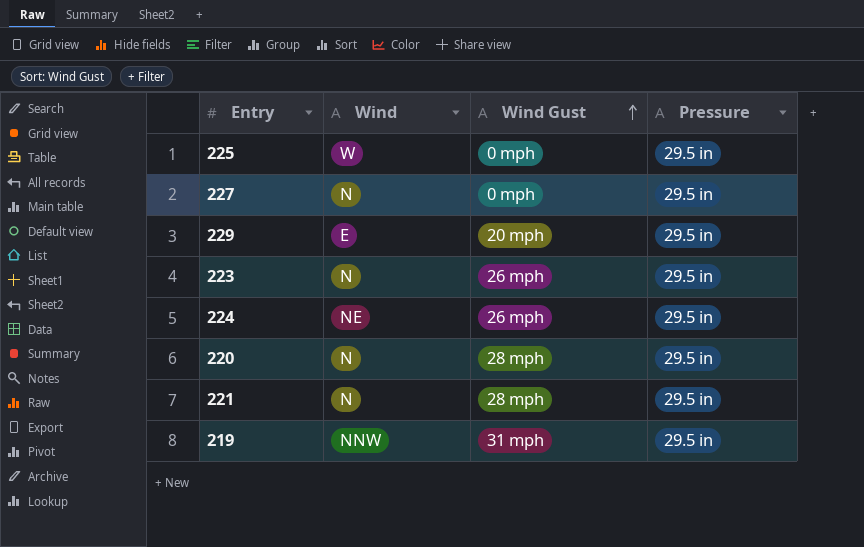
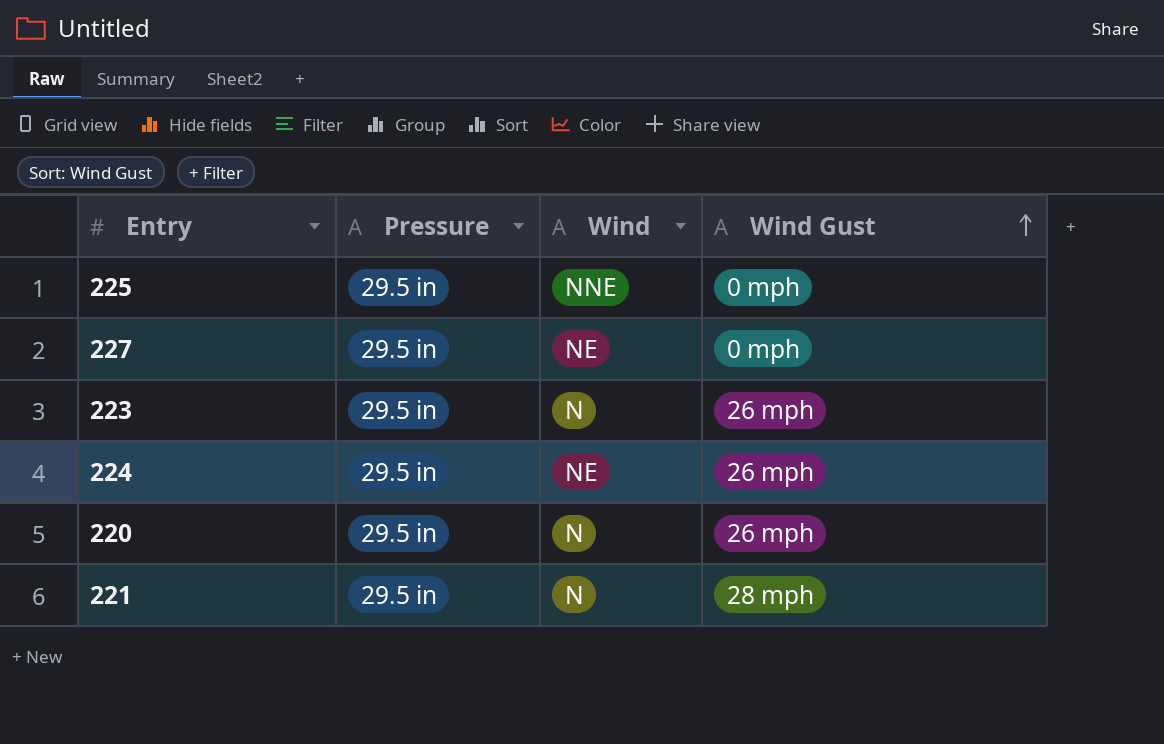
column Pressure | position: 4 -> 2
row 229: E | 20 mph | 29.5 in -> none
row 219: NNW | 31 mph | 29.5 in -> none
225 | Wind: W -> NNE
227 | Wind: N -> NE
220 | Wind Gust: 28 mph -> 26 mph

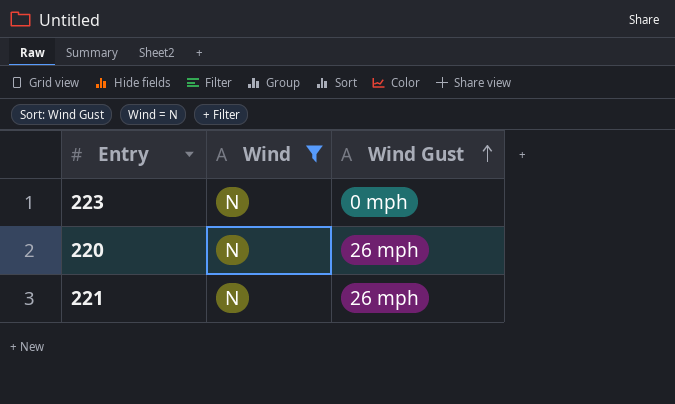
filter: none -> Wind = N
column Pressure | position: 2 -> none
223 | Wind Gust: 26 mph -> 0 mph
221 | Wind Gust: 28 mph -> 26 mph

